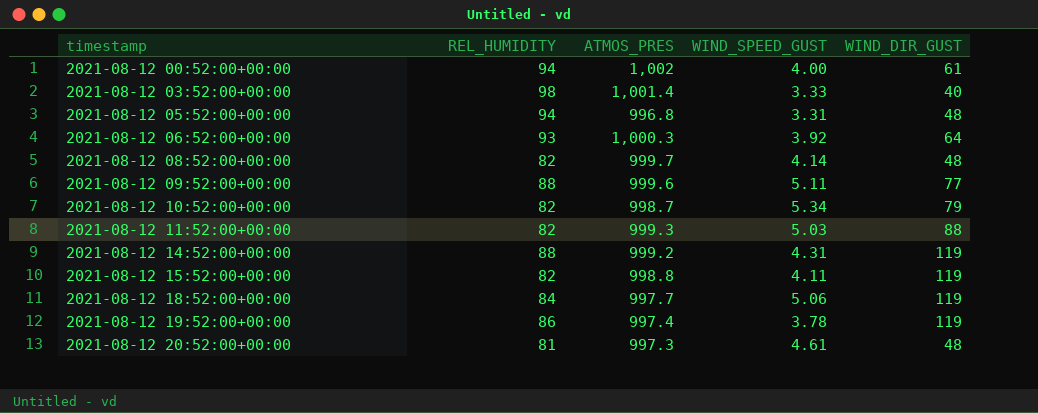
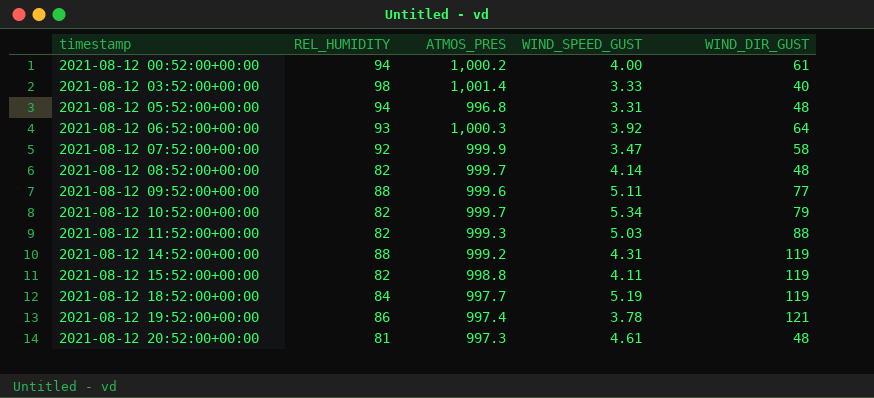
2021-08-12 00:52:00+00:00 | ATMOS_PRES: 1,002 -> 1,000.2
row 2021-08-12 07:52:00+00:00: none -> 92 | 999.9 | 3.47 | 58
2021-08-12 10:52:00+00:00 | ATMOS_PRES: 998.7 -> 999.7
2021-08-12 18:52:00+00:00 | WIND_SPEED_GUST: 5.06 -> 5.19
2021-08-12 19:52:00+00:00 | WIND_DIR_GUST: 119 -> 121

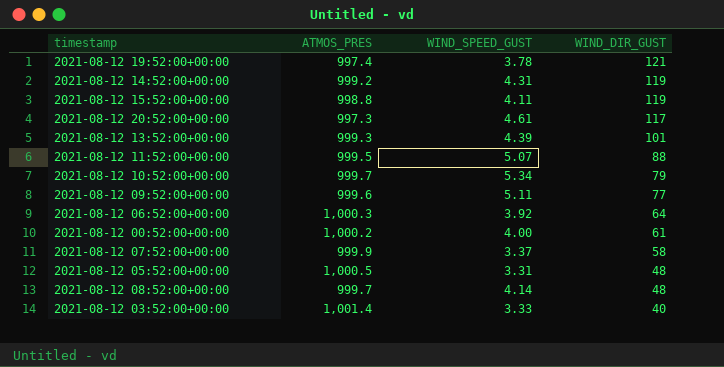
row order: timestamp ascending -> WIND_DIR_GUST descending
column REL_HUMIDITY | position: 2 -> none
row 2021-08-12 18:52:00+00:00: 84 | 997.7 | 5.19 | 119 -> none
2021-08-12 20:52:00+00:00 | WIND_DIR_GUST: 48 -> 117
row 2021-08-12 13:52:00+00:00: none -> 999.3 | 4.39 | 101
2021-08-12 11:52:00+00:00 | ATMOS_PRES: 999.3 -> 999.5
2021-08-12 11:52:00+00:00 | WIND_SPEED_GUST: 5.03 -> 5.07
2021-08-12 07:52:00+00:00 | WIND_SPEED_GUST: 3.47 -> 3.37
2021-08-12 05:52:00+00:00 | ATMOS_PRES: 996.8 -> 1,000.5

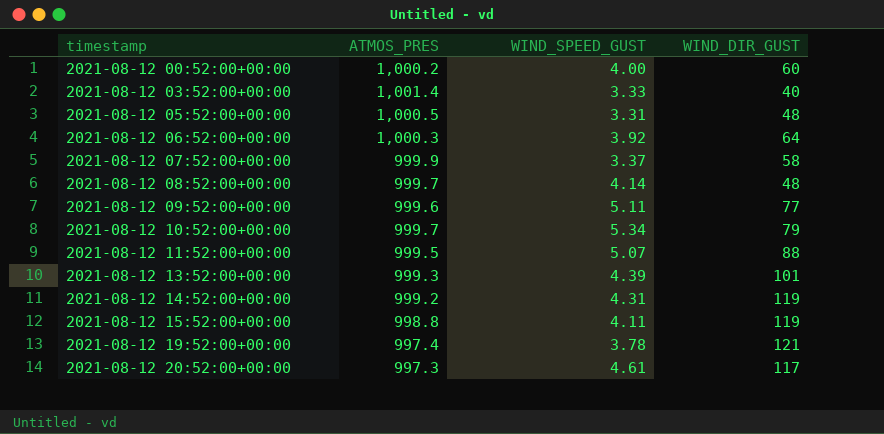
row order: WIND_DIR_GUST descending -> timestamp ascending
2021-08-12 00:52:00+00:00 | WIND_DIR_GUST: 61 -> 60

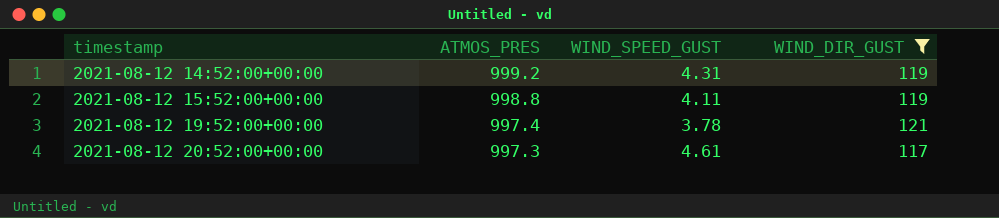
filter: none -> WIND_DIR_GUST >= 117

